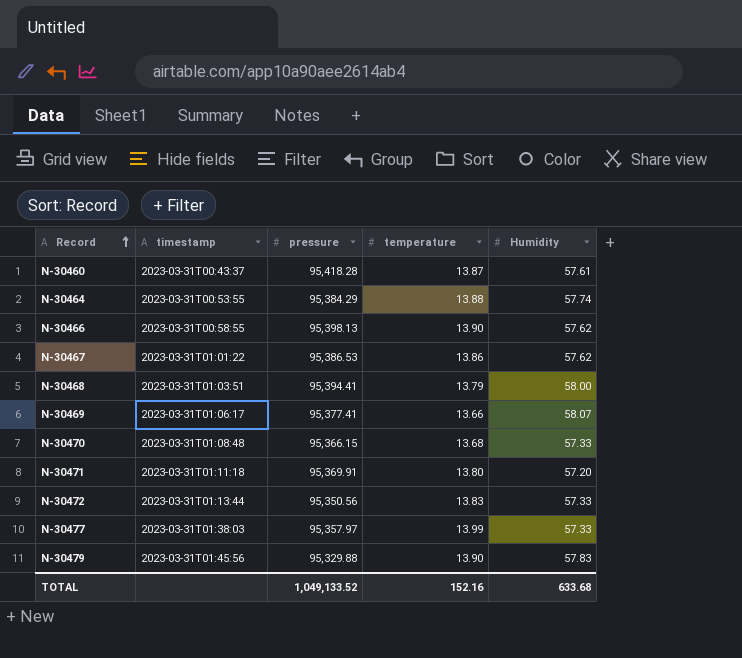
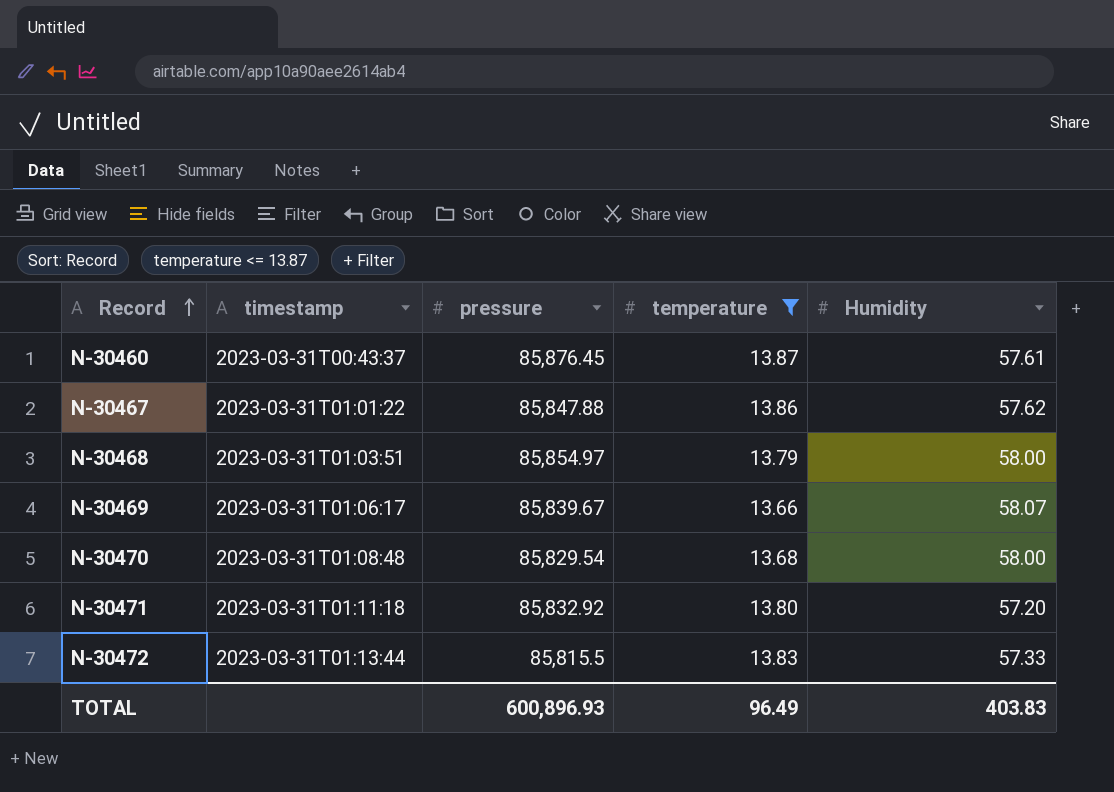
filter: none -> temperature <= 13.87
N-30460 | pressure: 95,418.28 -> 85,876.45
N-30467 | pressure: 95,386.53 -> 85,847.88
N-30468 | pressure: 95,394.41 -> 85,854.97
N-30469 | pressure: 95,377.41 -> 85,839.67
N-30470 | pressure: 95,366.15 -> 85,829.54
N-30470 | Humidity: 57.33 -> 58.00
N-30471 | pressure: 95,369.91 -> 85,832.92
N-30472 | pressure: 95,350.56 -> 85,815.5
TOTAL | pressure: 1,049,133.52 -> 600,896.93
TOTAL | temperature: 152.16 -> 96.49
TOTAL | Humidity: 633.68 -> 403.83

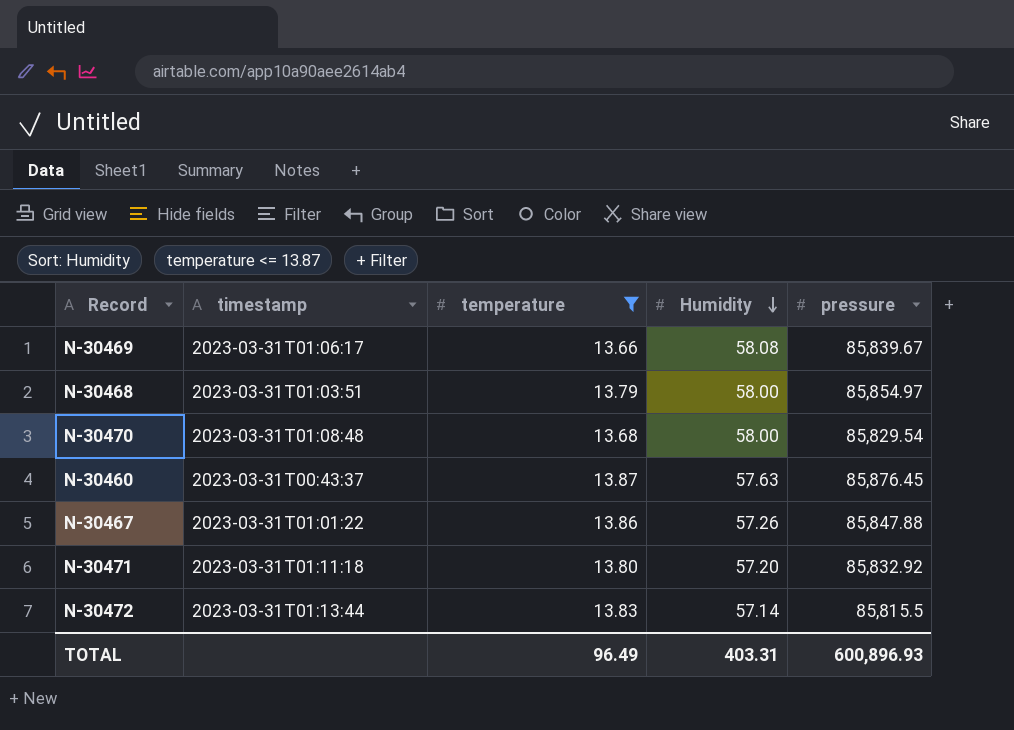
row order: Record ascending -> Humidity descending
column pressure | position: 3 -> 5
N-30469 | Humidity: 58.07 -> 58.08
N-30460 | Humidity: 57.61 -> 57.63
N-30467 | Humidity: 57.62 -> 57.26
N-30472 | Humidity: 57.33 -> 57.14
TOTAL | Humidity: 403.83 -> 403.31

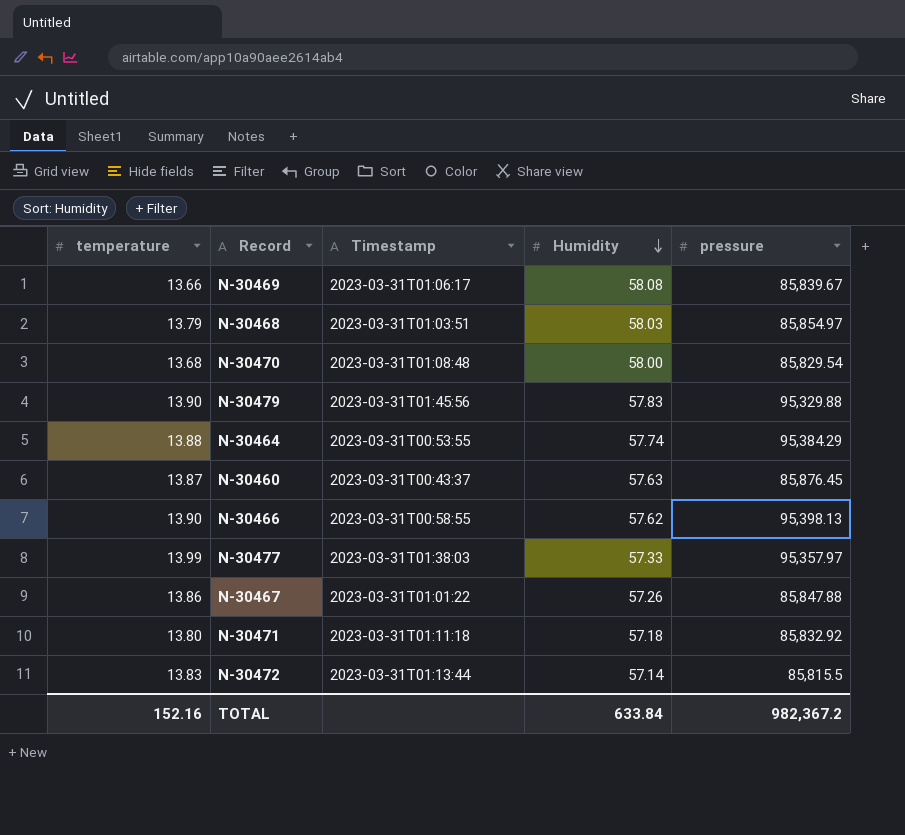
filter: temperature <= 13.87 -> none
column temperature | position: 3 -> 1
column name: timestamp -> Timestamp
N-30468 | Humidity: 58.00 -> 58.03
N-30471 | Humidity: 57.20 -> 57.18
TOTAL | temperature: 96.49 -> 152.16
TOTAL | Humidity: 403.31 -> 633.84
TOTAL | pressure: 600,896.93 -> 982,367.2

